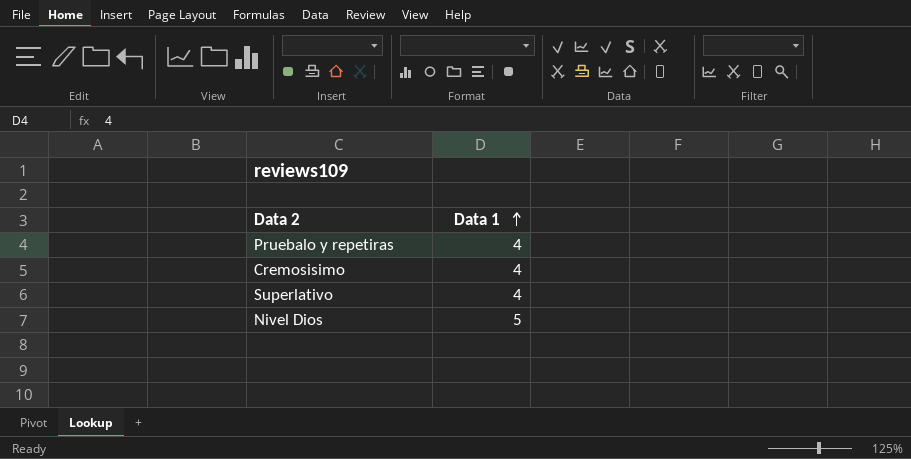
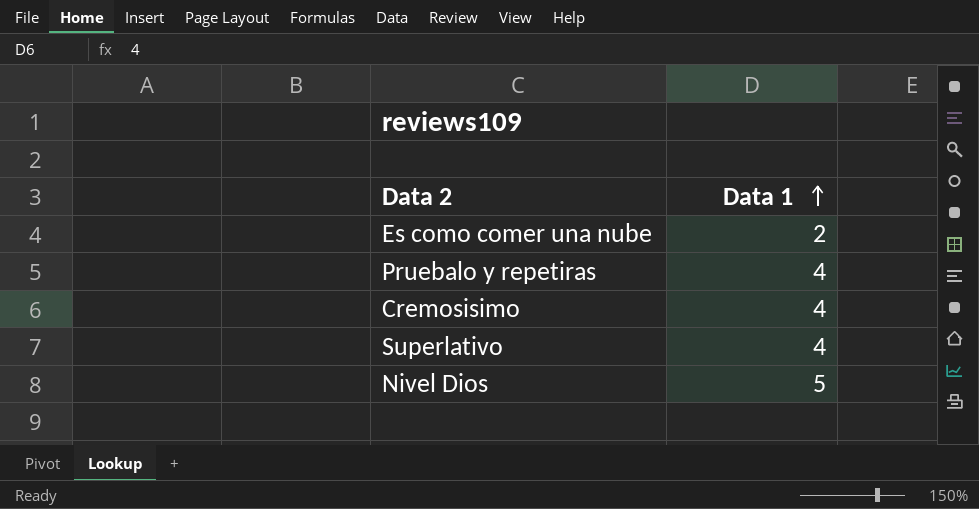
row Es como comer una nube: none -> 2

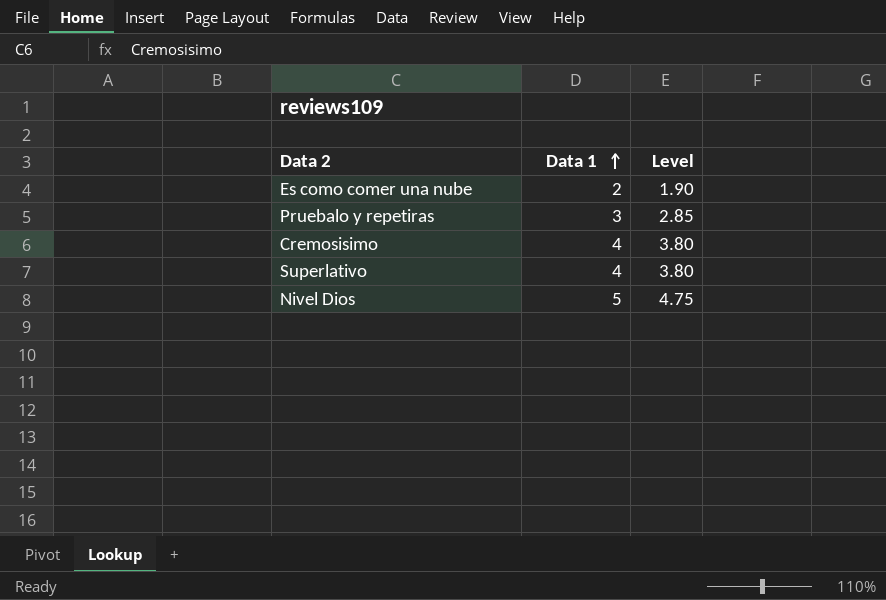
column Level | formula: none -> [Data 1] * 0.95
Pruebalo y repetiras | Data 1: 4 -> 3

